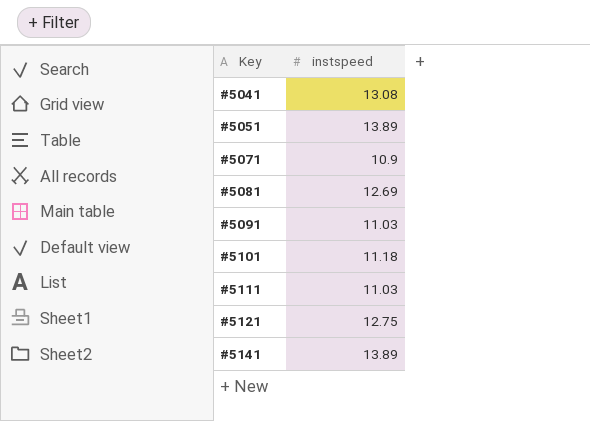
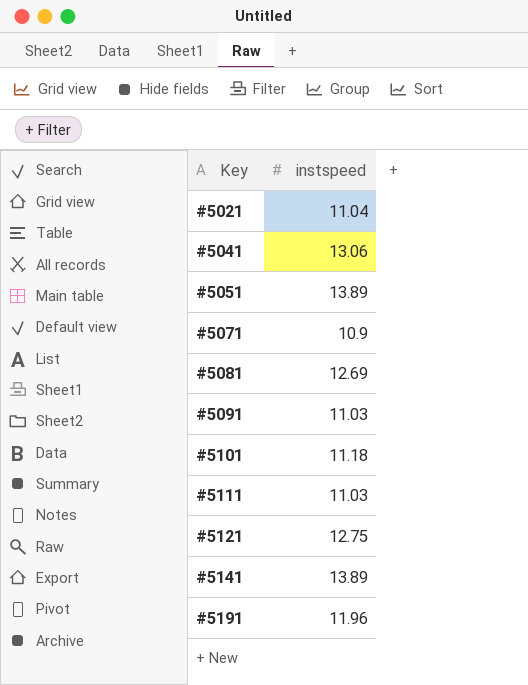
row #5021: none -> 11.04
#5041 | instspeed: 13.08 -> 13.06
row #5191: none -> 11.96

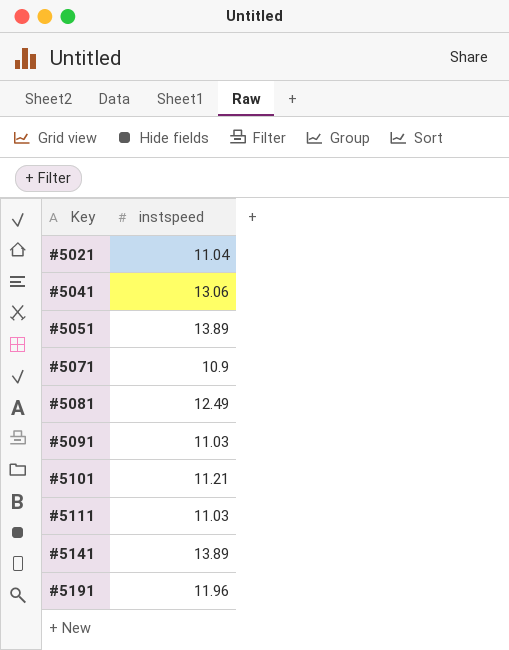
row #5121: 12.75 -> none
#5081 | instspeed: 12.69 -> 12.49
#5101 | instspeed: 11.18 -> 11.21

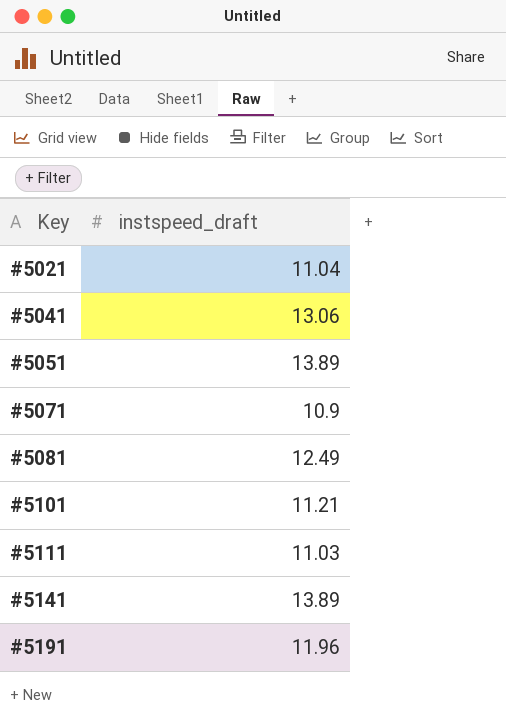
column name: instspeed -> instspeed_draft
row #5091: 11.03 -> none

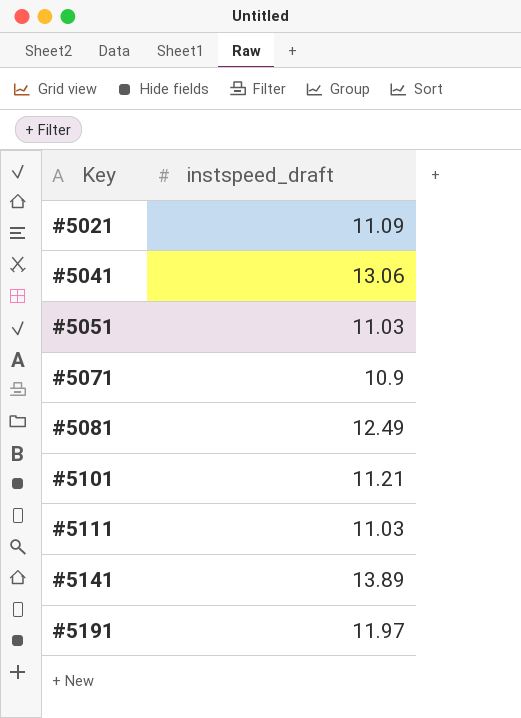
#5021 | instspeed_draft: 11.04 -> 11.09
#5051 | instspeed_draft: 13.89 -> 11.03
#5191 | instspeed_draft: 11.96 -> 11.97

